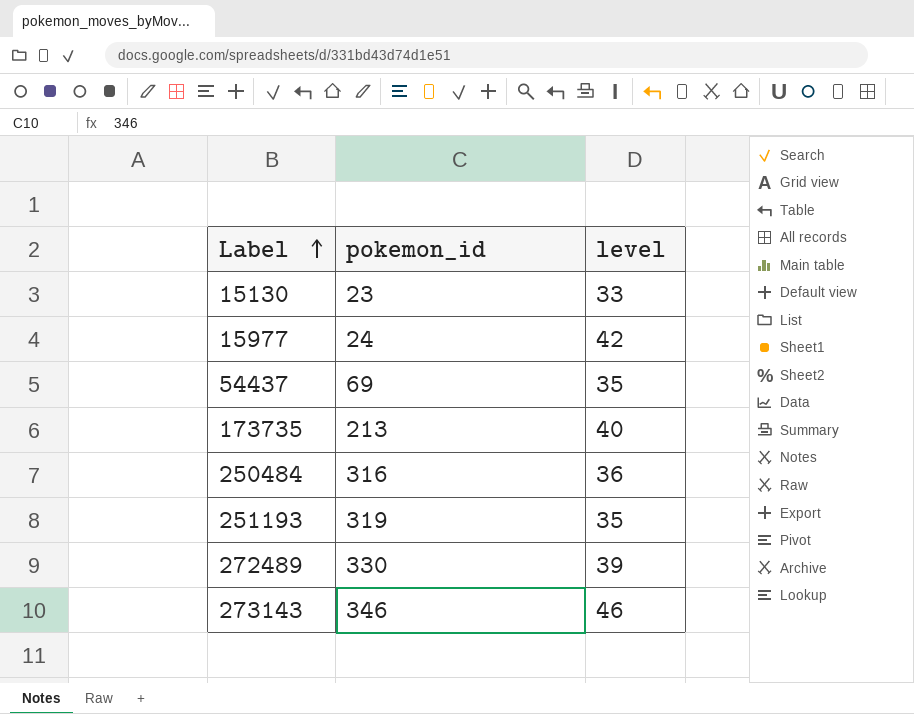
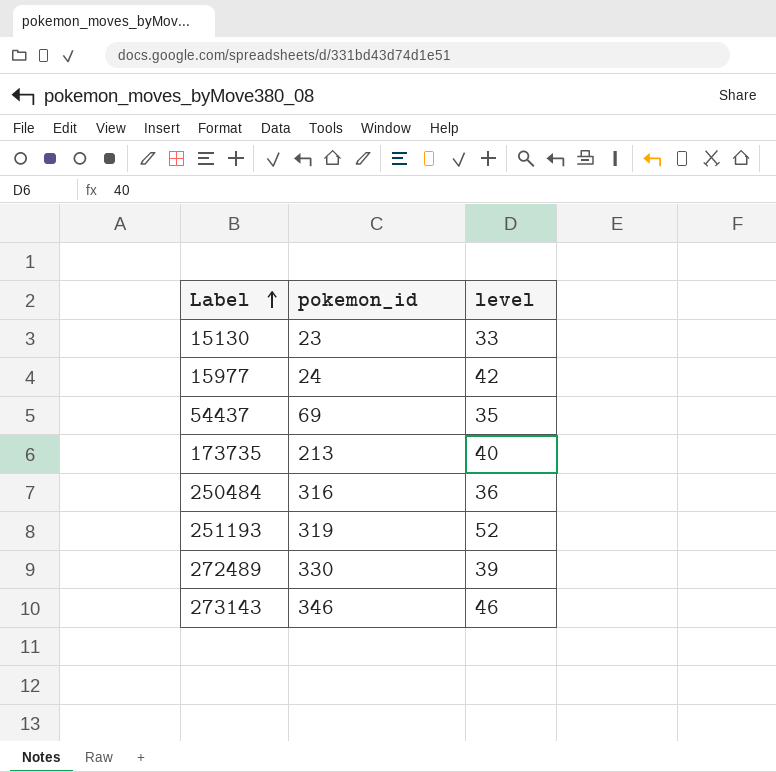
251193 | level: 35 -> 52

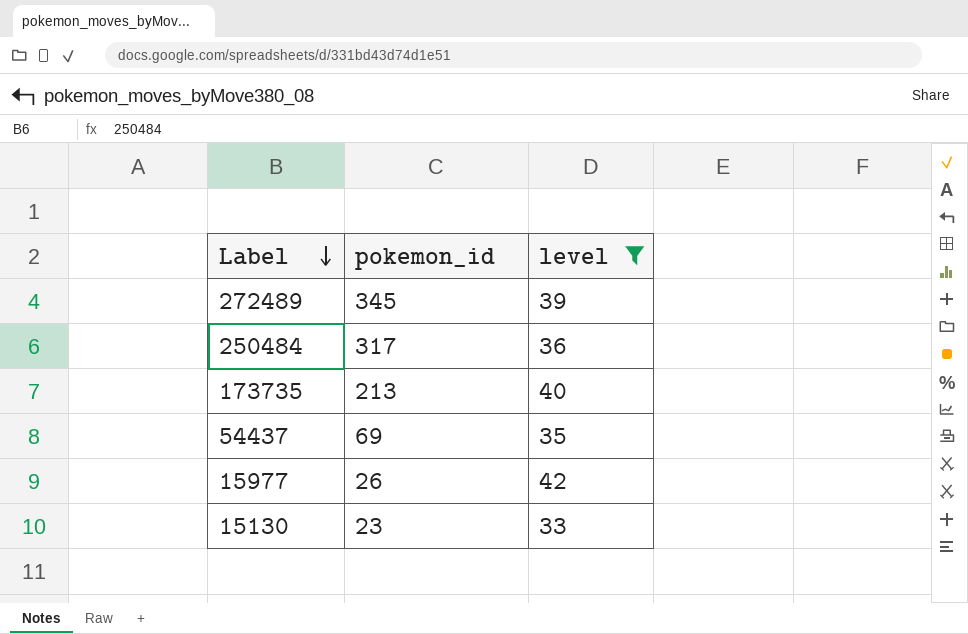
filter: none -> level <= 42
row order: Label ascending -> Label descending
272489 | pokemon_id: 330 -> 345
250484 | pokemon_id: 316 -> 317
15977 | pokemon_id: 24 -> 26

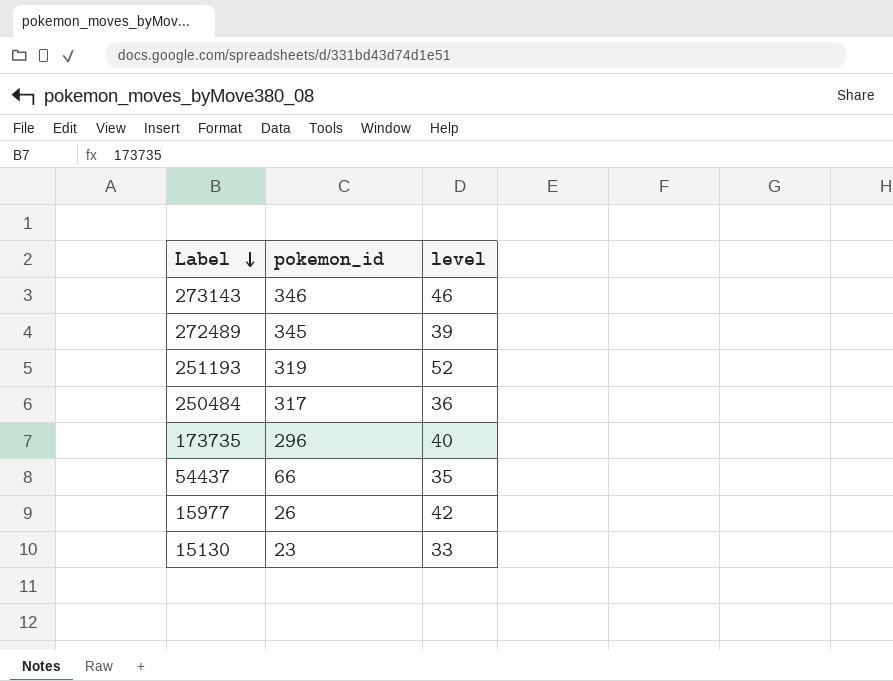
filter: level <= 42 -> none
173735 | pokemon_id: 213 -> 296
54437 | pokemon_id: 69 -> 66

